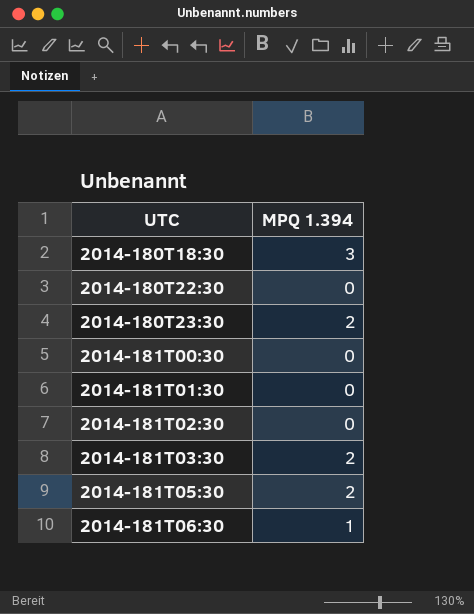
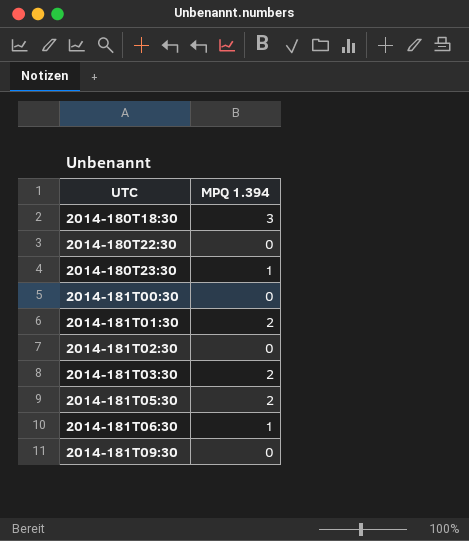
2014-180T23:30 | MPQ 1.394: 2 -> 1
2014-181T01:30 | MPQ 1.394: 0 -> 2
row 2014-181T09:30: none -> 0

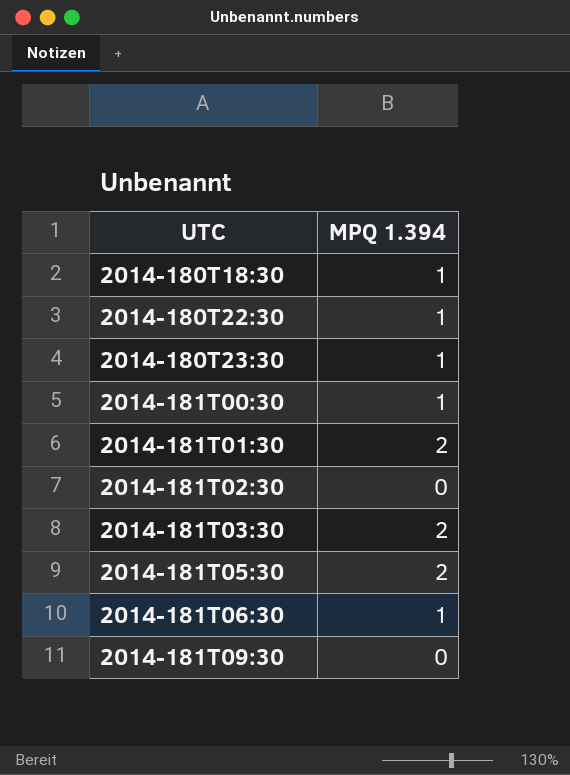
2014-180T18:30 | MPQ 1.394: 3 -> 1
2014-180T22:30 | MPQ 1.394: 0 -> 1
2014-181T00:30 | MPQ 1.394: 0 -> 1

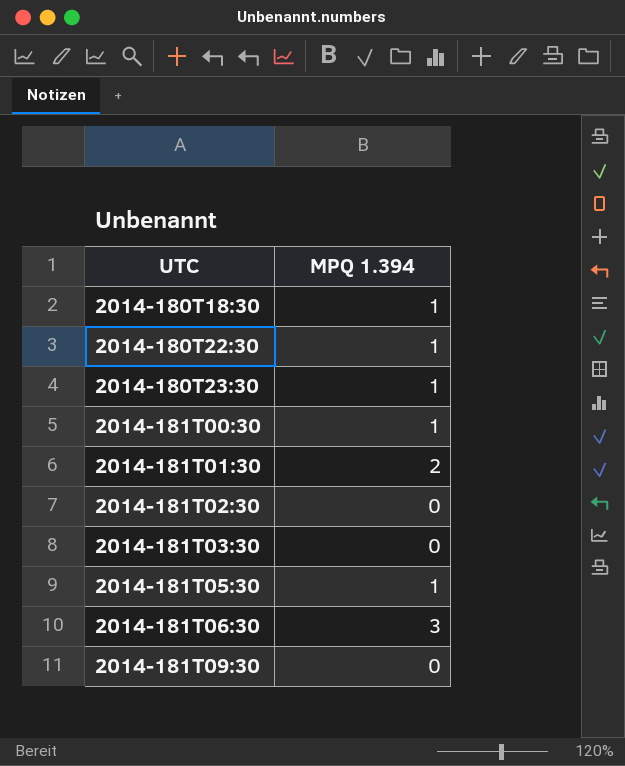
2014-181T03:30 | MPQ 1.394: 2 -> 0
2014-181T05:30 | MPQ 1.394: 2 -> 1
2014-181T06:30 | MPQ 1.394: 1 -> 3

